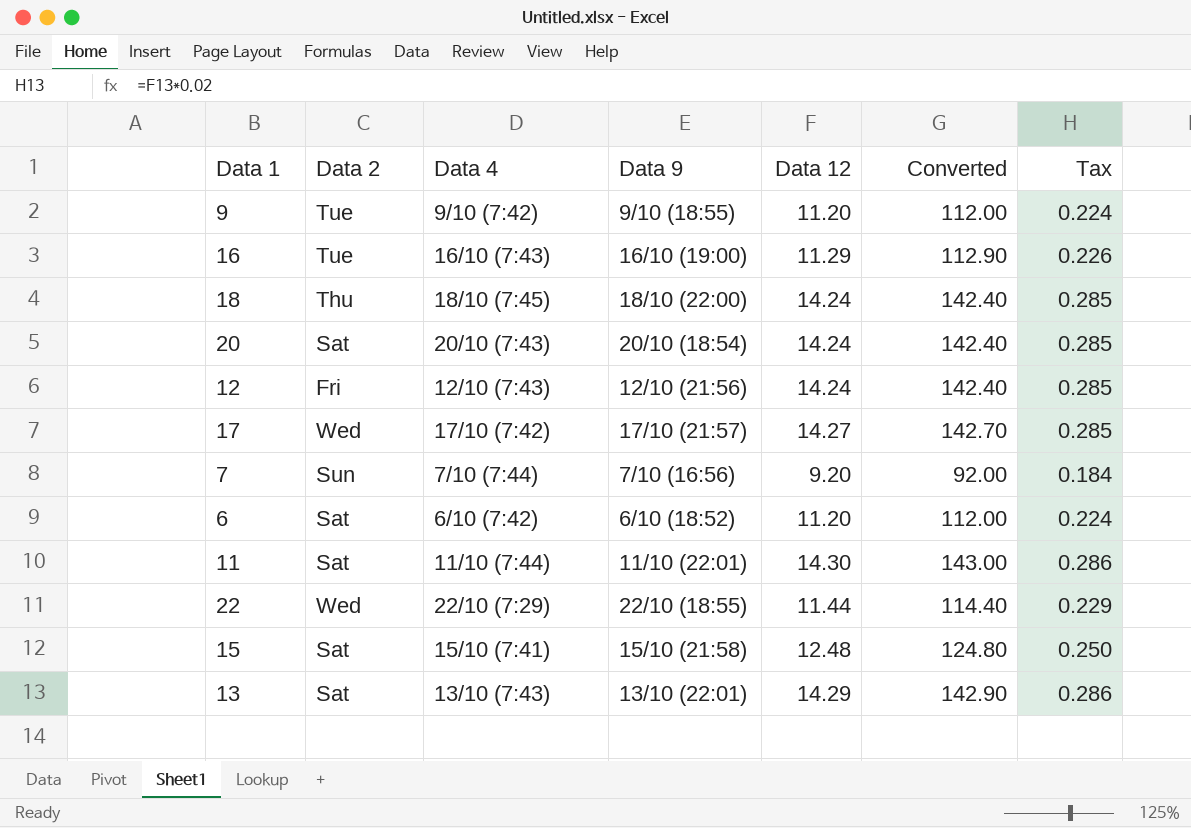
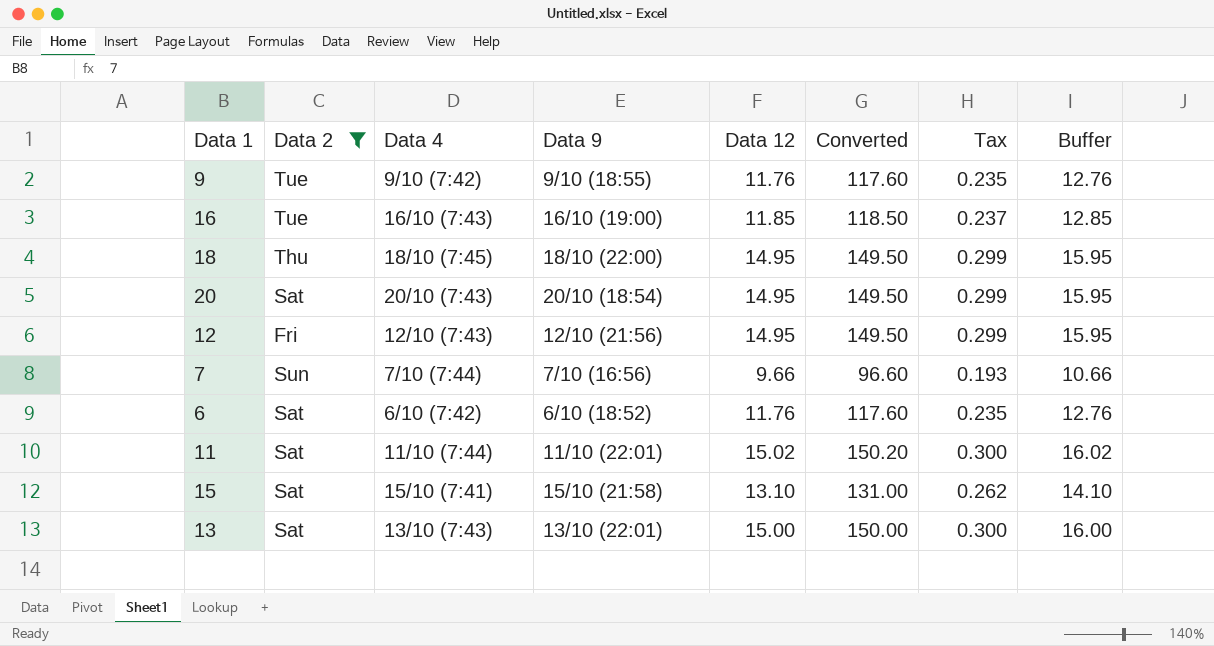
filter: none -> Data 2 != Wed
column Buffer | formula: none -> [Data 12] + 1
9 | Data 12: 11.20 -> 11.76
9 | Converted: 112.00 -> 117.60
9 | Tax: 0.224 -> 0.235
16 | Data 12: 11.29 -> 11.85
16 | Converted: 112.90 -> 118.50
16 | Tax: 0.226 -> 0.237
18 | Data 12: 14.24 -> 14.95
18 | Converted: 142.40 -> 149.50
18 | Tax: 0.285 -> 0.299
20 | Data 12: 14.24 -> 14.95
20 | Converted: 142.40 -> 149.50
20 | Tax: 0.285 -> 0.299
12 | Data 12: 14.24 -> 14.95
12 | Converted: 142.40 -> 149.50
12 | Tax: 0.285 -> 0.299
7 | Data 12: 9.20 -> 9.66
7 | Converted: 92.00 -> 96.60
7 | Tax: 0.184 -> 0.193
6 | Data 12: 11.20 -> 11.76
6 | Converted: 112.00 -> 117.60
6 | Tax: 0.224 -> 0.235
11 | Data 12: 14.30 -> 15.02
11 | Converted: 143.00 -> 150.20
11 | Tax: 0.286 -> 0.300
15 | Data 12: 12.48 -> 13.10
15 | Converted: 124.80 -> 131.00
15 | Tax: 0.250 -> 0.262
13 | Data 12: 14.29 -> 15.00
13 | Converted: 142.90 -> 150.00
13 | Tax: 0.286 -> 0.300

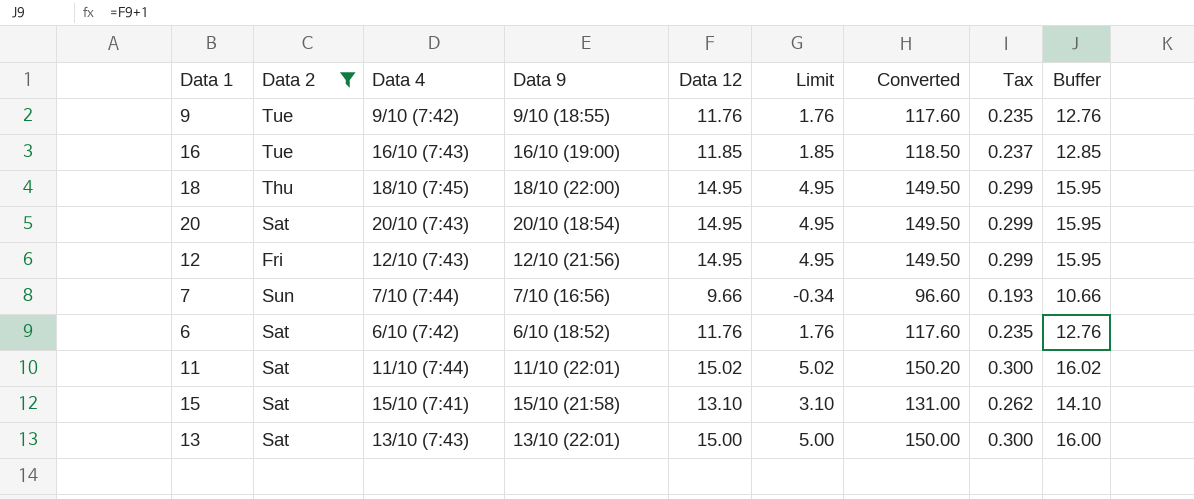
column Limit | formula: none -> [Data 12] - 10

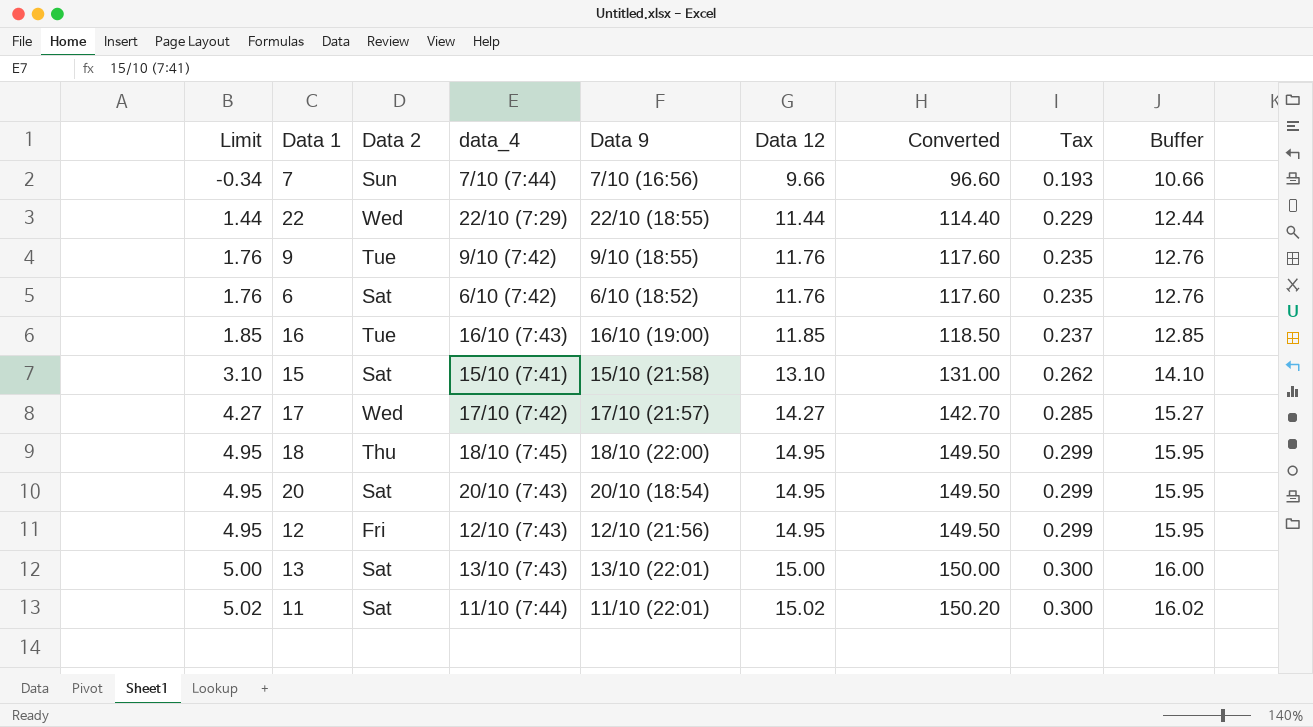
filter: Data 2 != Wed -> none
row order: none -> Limit ascending
column Limit | position: 6 -> 1
column name: Data 4 -> data_4

